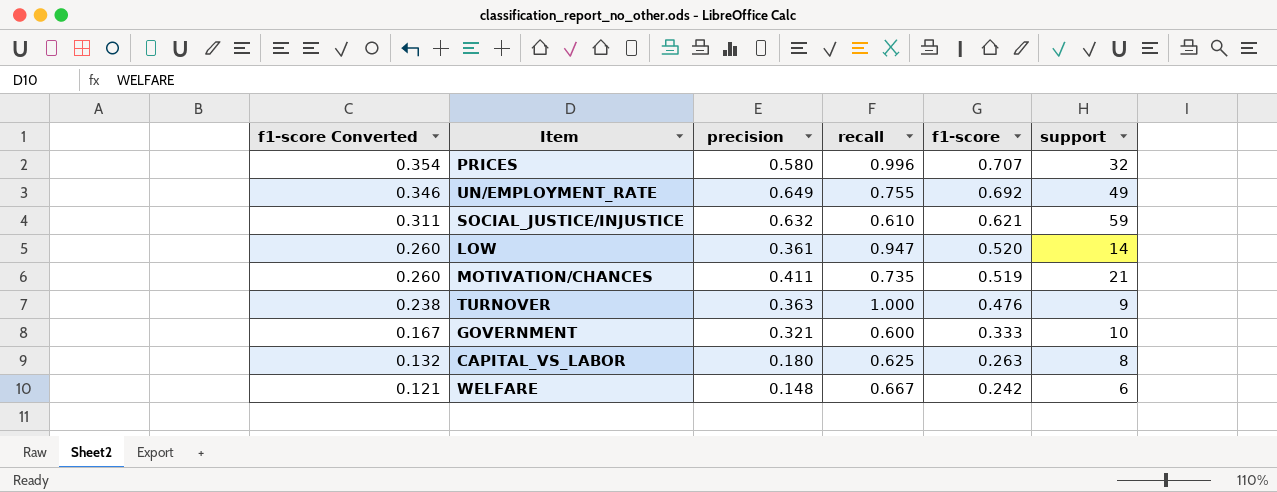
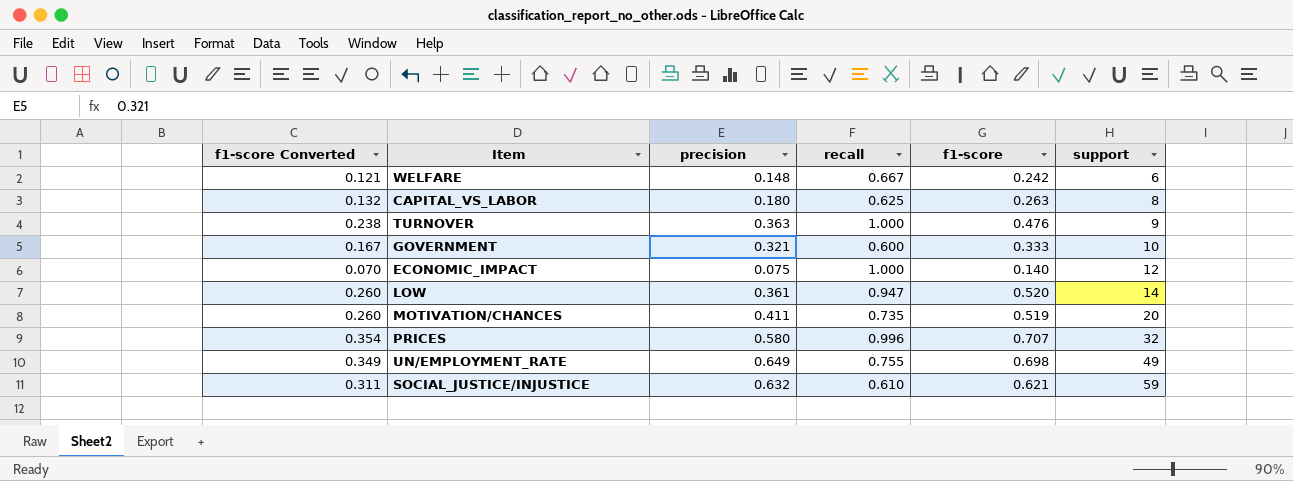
row order: f1-score Converted descending -> support ascending
row ECONOMIC_IMPACT: none -> 0.070 | 0.075 | 1.000 | 0.140 | 12
MOTIVATION/CHANCES | support: 21 -> 20
UN/EMPLOYMENT_RATE | f1-score Converted: 0.346 -> 0.349
UN/EMPLOYMENT_RATE | f1-score: 0.692 -> 0.698

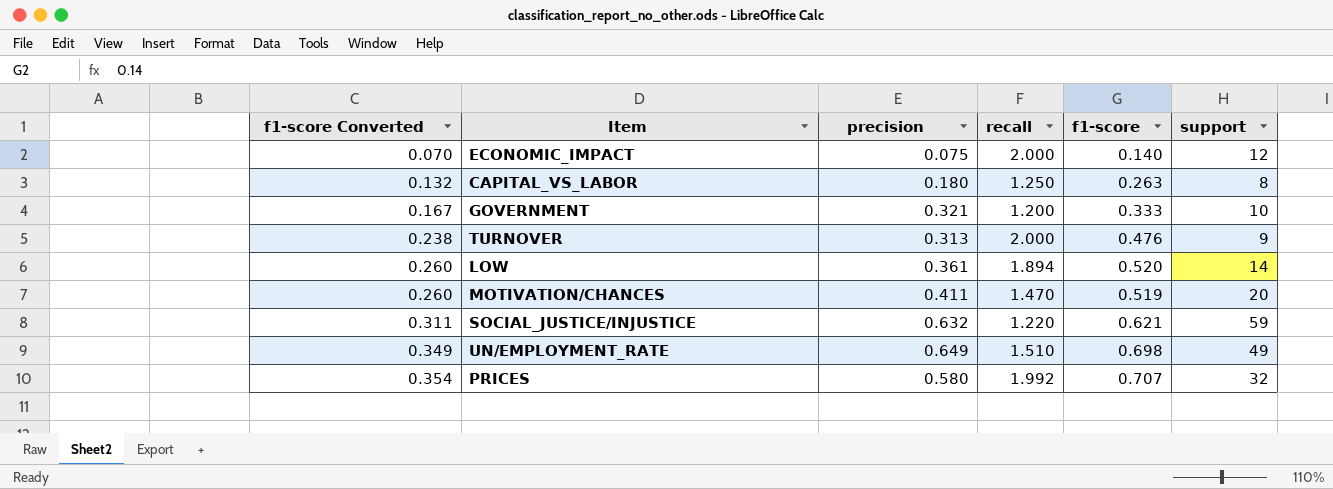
row order: support ascending -> f1-score Converted ascending
row WELFARE: 0.121 | 0.148 | 0.667 | 0.242 | 6 -> none
ECONOMIC_IMPACT | recall: 1.000 -> 2.000
CAPITAL_VS_LABOR | recall: 0.625 -> 1.250
GOVERNMENT | recall: 0.600 -> 1.200
TURNOVER | precision: 0.363 -> 0.313
TURNOVER | recall: 1.000 -> 2.000
LOW | recall: 0.947 -> 1.894
MOTIVATION/CHANCES | recall: 0.735 -> 1.470
SOCIAL_JUSTICE/INJUSTICE | recall: 0.610 -> 1.220
UN/EMPLOYMENT_RATE | recall: 0.755 -> 1.510
PRICES | recall: 0.996 -> 1.992

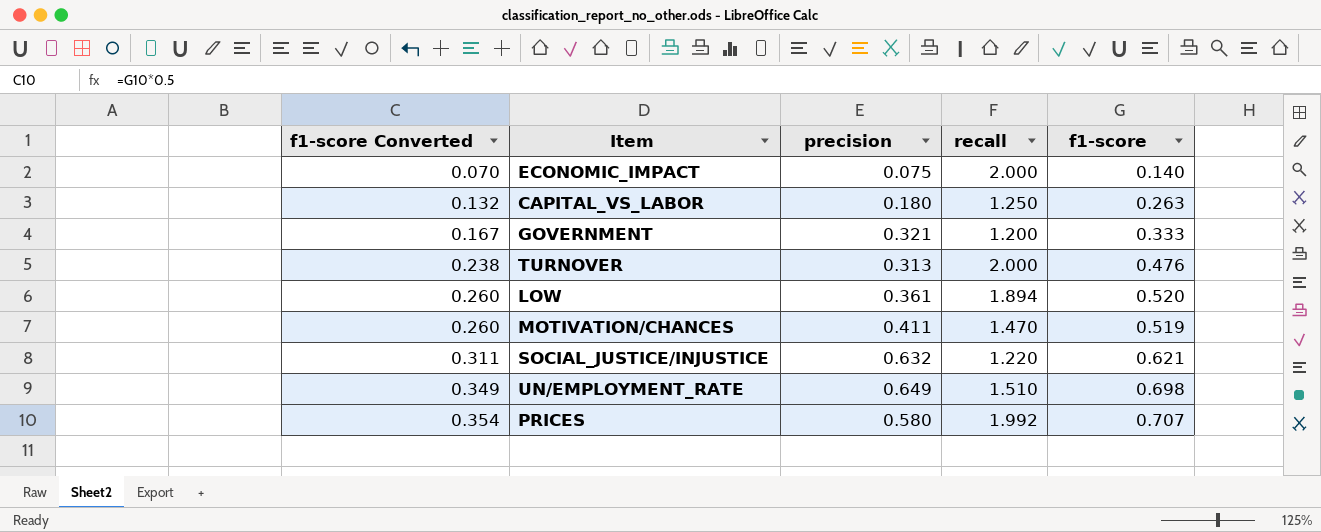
column support | position: 6 -> none

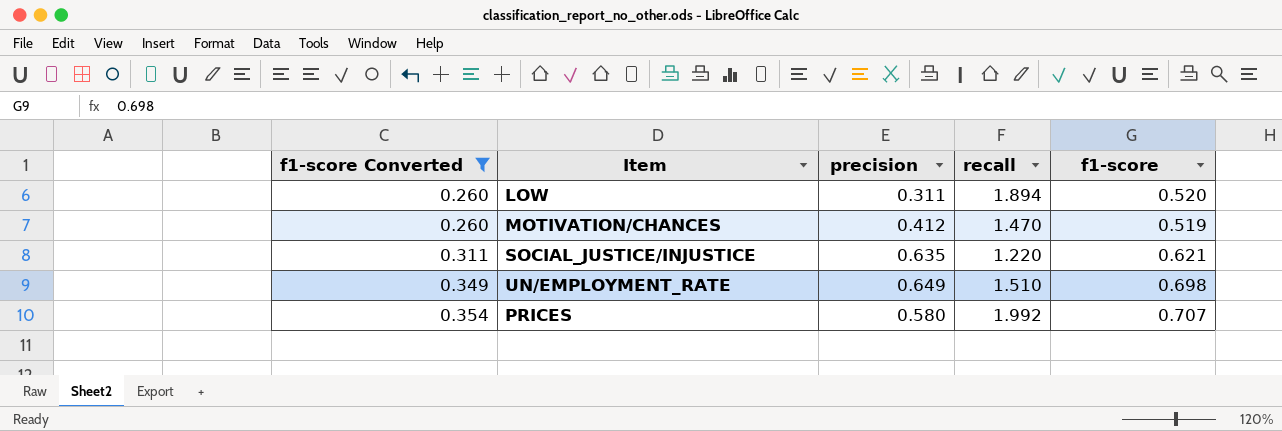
filter: none -> f1-score Converted >= 0.260
LOW | precision: 0.361 -> 0.311
MOTIVATION/CHANCES | precision: 0.411 -> 0.412
SOCIAL_JUSTICE/INJUSTICE | precision: 0.632 -> 0.635

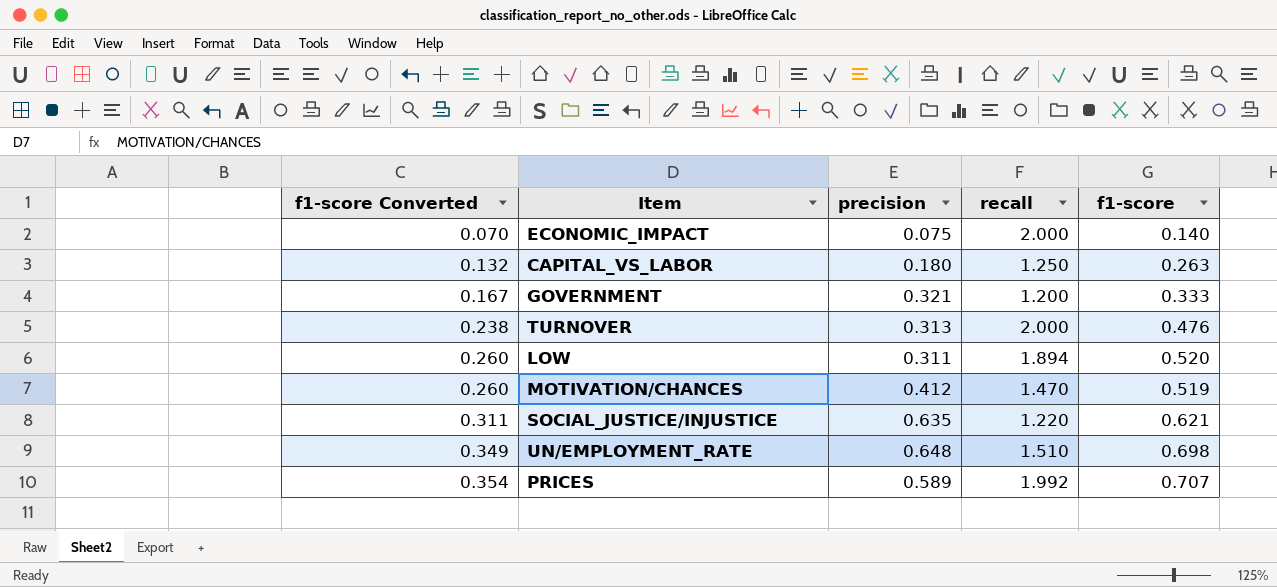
filter: f1-score Converted >= 0.260 -> none
UN/EMPLOYMENT_RATE | precision: 0.649 -> 0.648
PRICES | precision: 0.580 -> 0.589

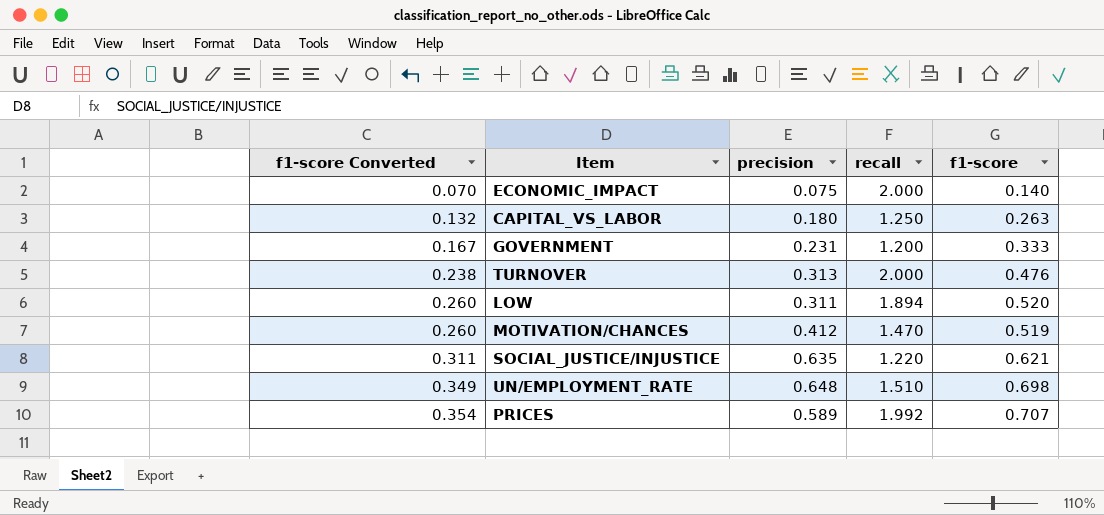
GOVERNMENT | precision: 0.321 -> 0.231

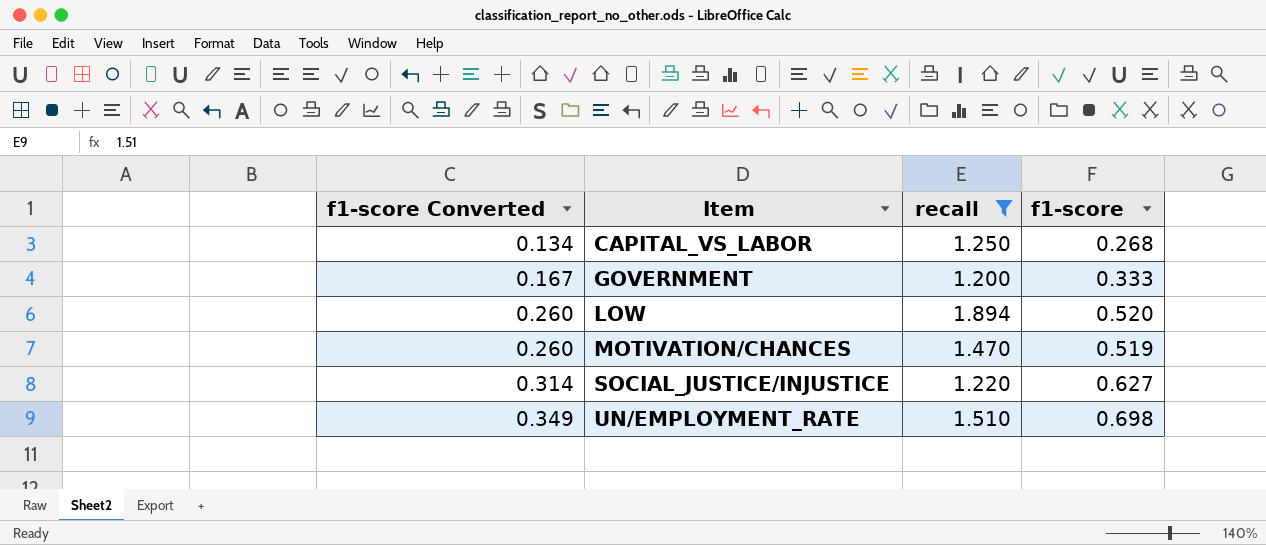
filter: none -> recall <= 1.894
column precision | position: 3 -> none
CAPITAL_VS_LABOR | f1-score Converted: 0.132 -> 0.134
CAPITAL_VS_LABOR | f1-score: 0.263 -> 0.268
SOCIAL_JUSTICE/INJUSTICE | f1-score Converted: 0.311 -> 0.314
SOCIAL_JUSTICE/INJUSTICE | f1-score: 0.621 -> 0.627

